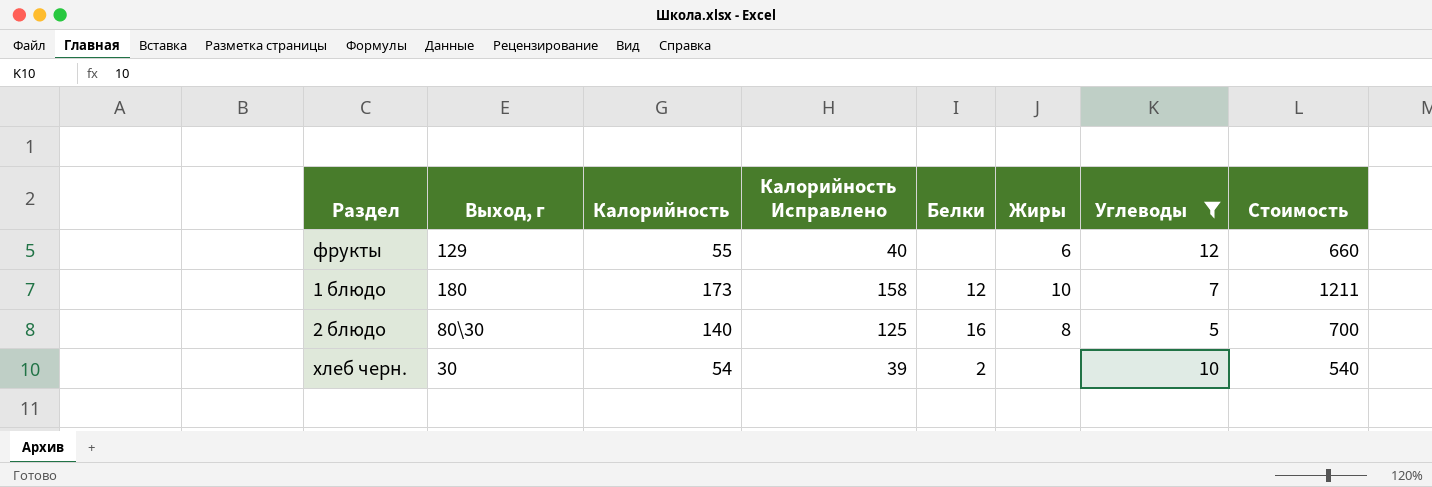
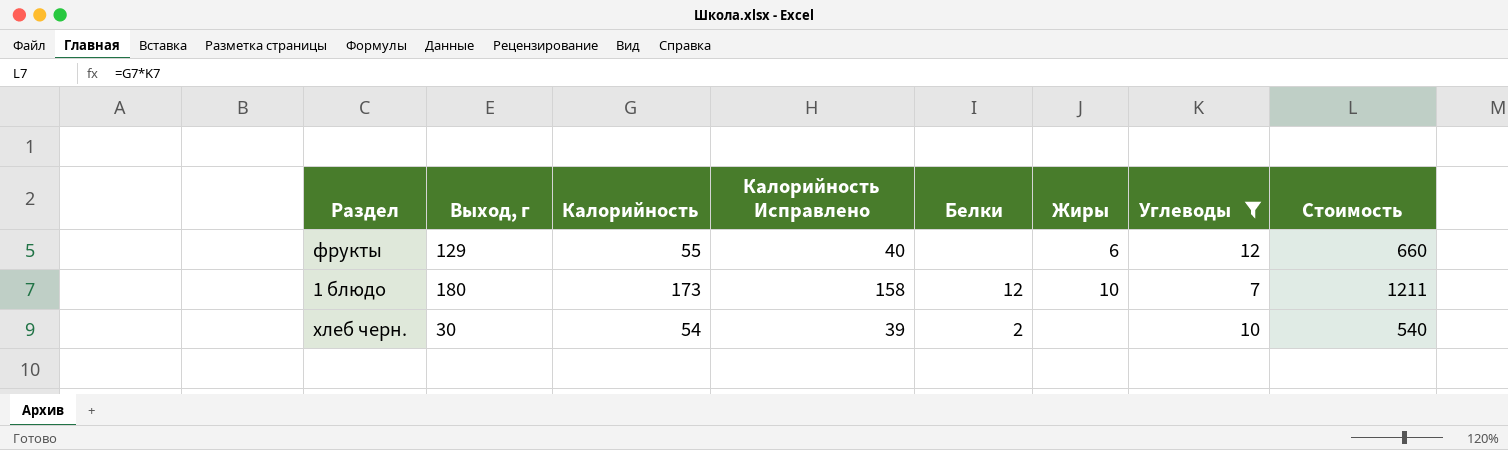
row 2 блюдо: 80\30 | 140 | 125 | 16 | 8 | 5 | 700 -> none

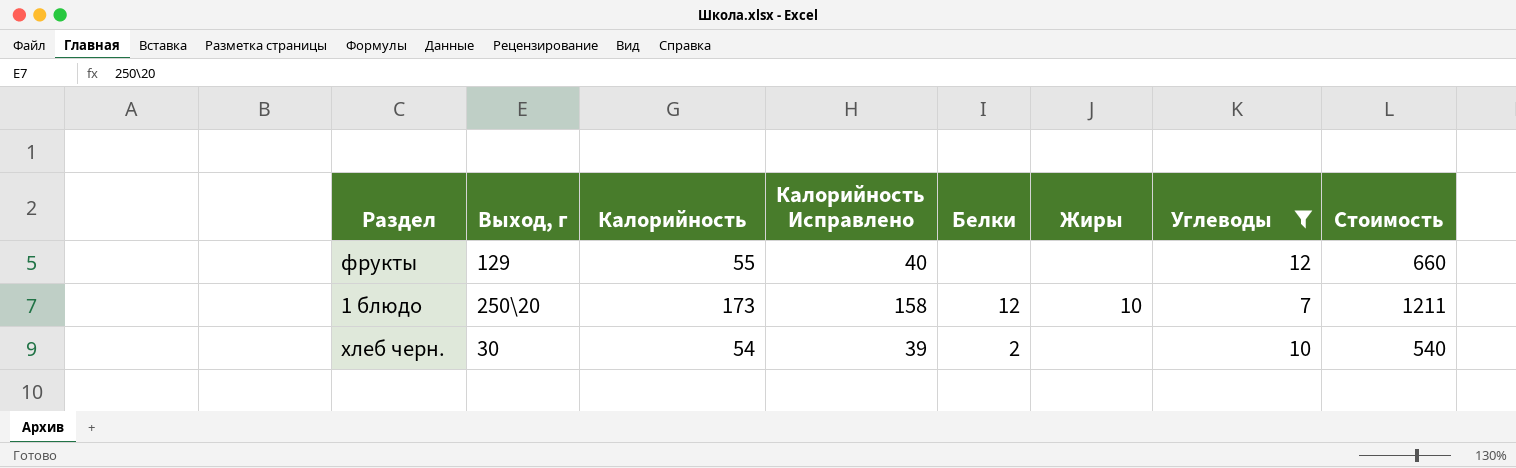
фрукты | Жиры: 6 -> none
1 блюдо | Выход, г: 180 -> 250\20

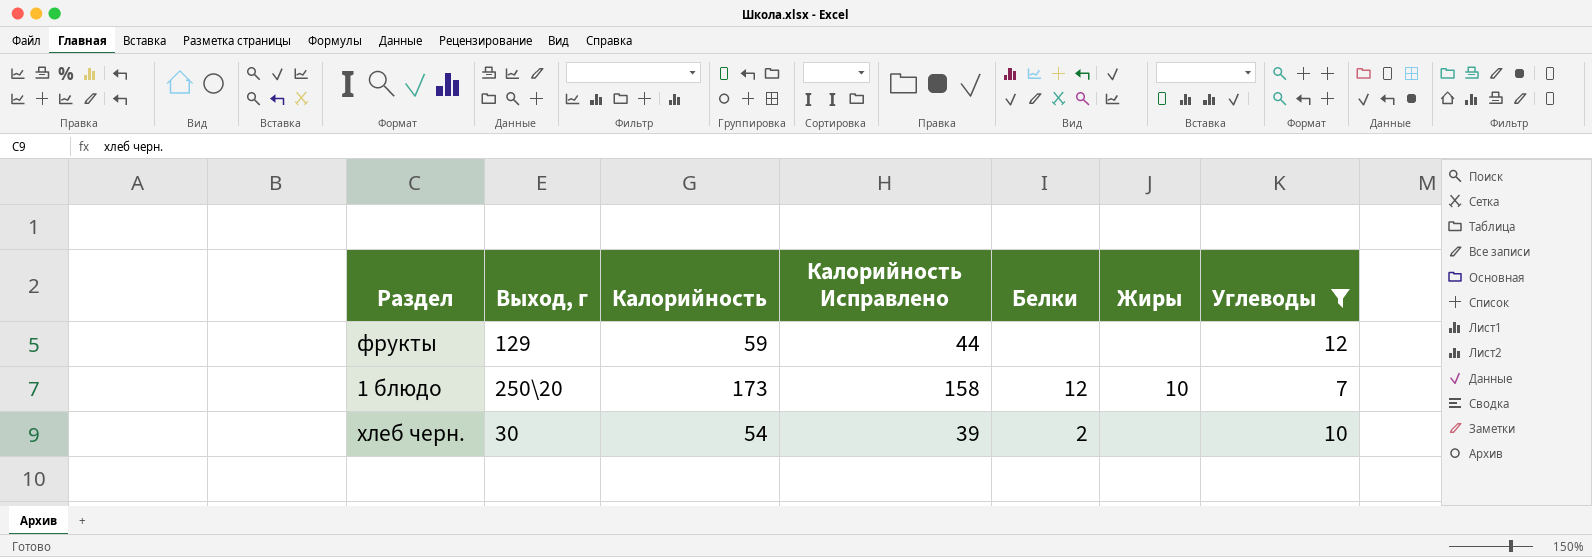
column Стоимость | formula: [Калорийность] * [Углеводы] -> none
фрукты | Калорийность: 55 -> 59
фрукты | Калорийность Исправлено: 40 -> 44

